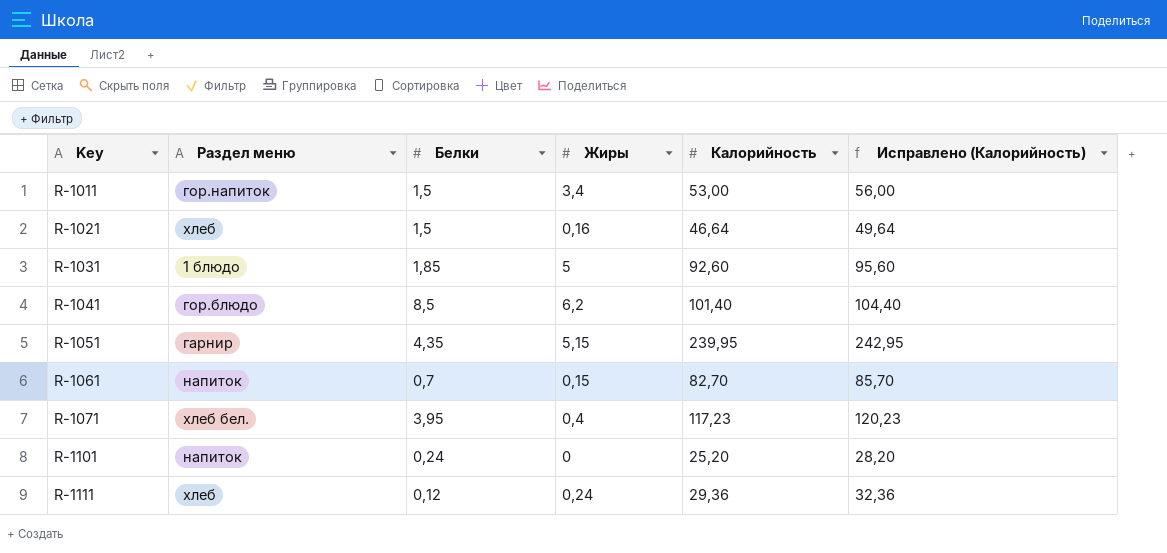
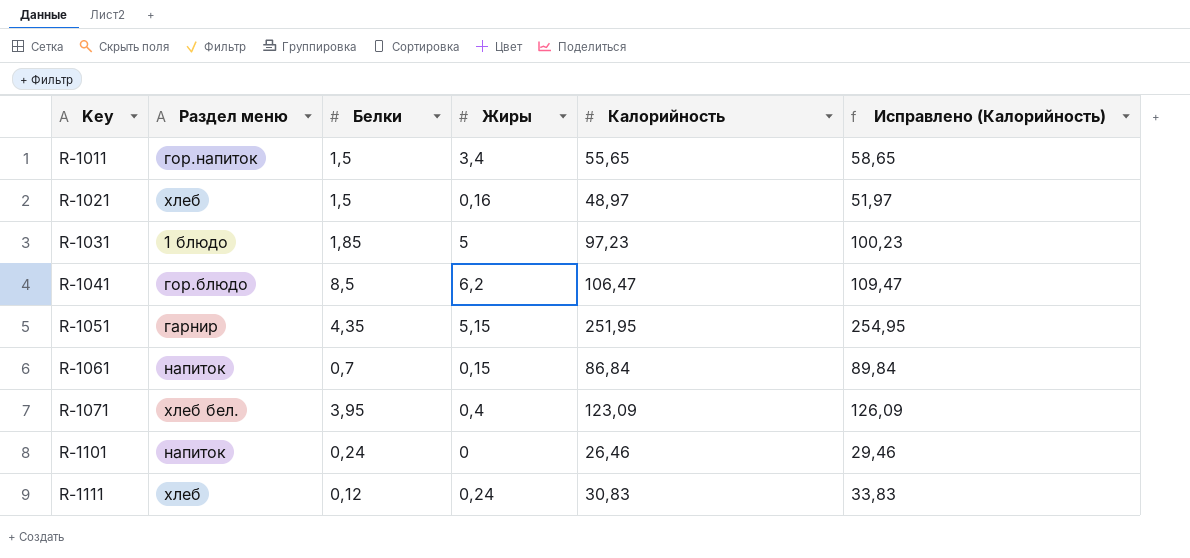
R-1011 | Калорийность: 53,00 -> 55,65
R-1011 | Исправлено (Калорийность): 56,00 -> 58,65
R-1021 | Калорийность: 46,64 -> 48,97
R-1021 | Исправлено (Калорийность): 49,64 -> 51,97
R-1031 | Калорийность: 92,60 -> 97,23
R-1031 | Исправлено (Калорийность): 95,60 -> 100,23
R-1041 | Калорийность: 101,40 -> 106,47
R-1041 | Исправлено (Калорийность): 104,40 -> 109,47
R-1051 | Калорийность: 239,95 -> 251,95
R-1051 | Исправлено (Калорийность): 242,95 -> 254,95
R-1061 | Калорийность: 82,70 -> 86,84
R-1061 | Исправлено (Калорийность): 85,70 -> 89,84
R-1071 | Калорийность: 117,23 -> 123,09
R-1071 | Исправлено (Калорийность): 120,23 -> 126,09
R-1101 | Калорийность: 25,20 -> 26,46
R-1101 | Исправлено (Калорийность): 28,20 -> 29,46
R-1111 | Калорийность: 29,36 -> 30,83
R-1111 | Исправлено (Калорийность): 32,36 -> 33,83

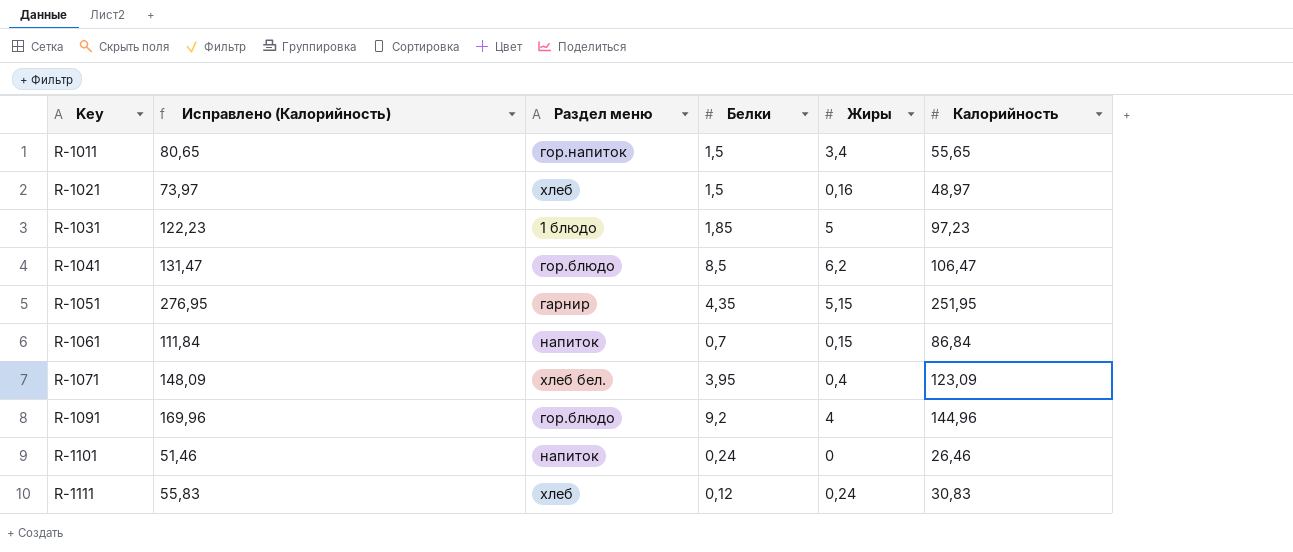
column Исправлено (Калорийность) | formula: [Калорийность] + 3 -> [Калорийность] + 25
column Исправлено (Калорийность) | position: 6 -> 2
row R-1091: none -> 169,96 | гор.блюдо | 9,2 | 4 | 144,96

